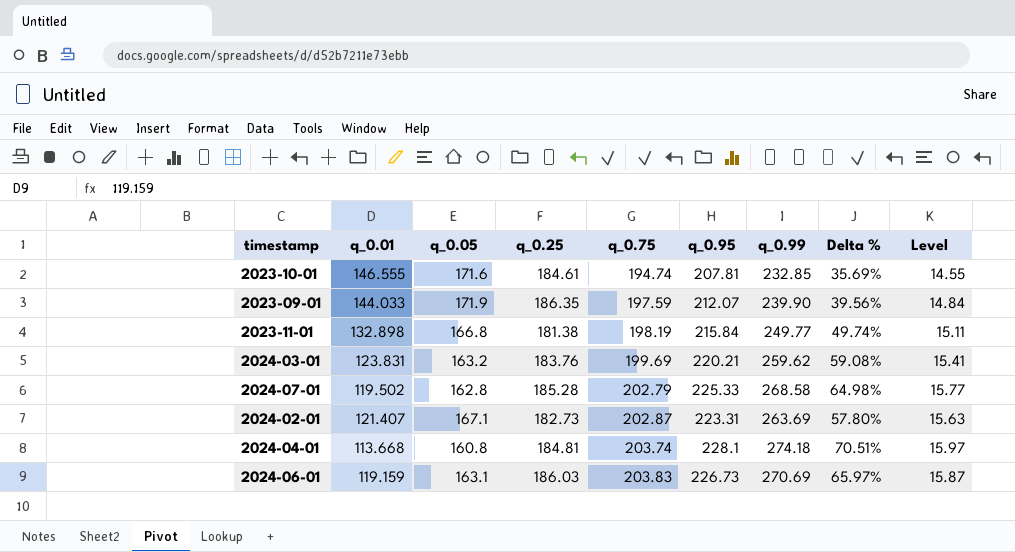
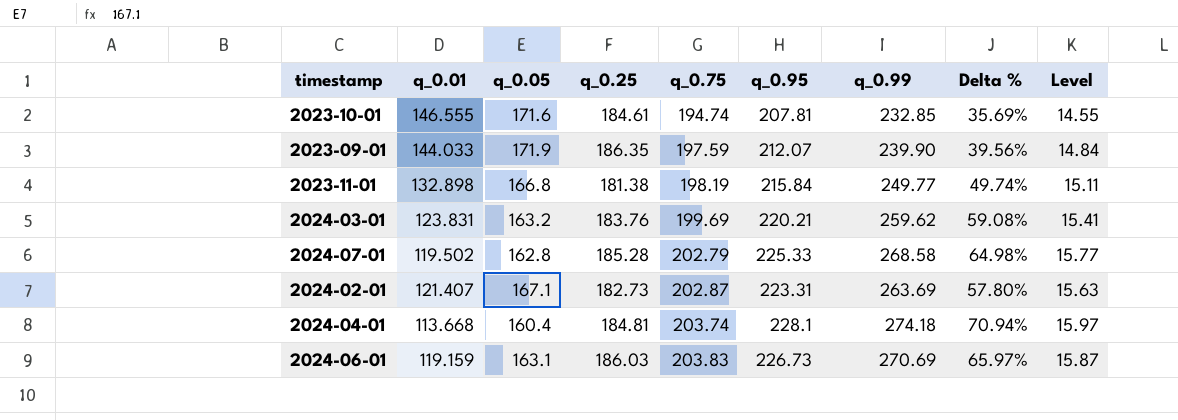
2024-04-01 | q_0.05: 160.8 -> 160.4
2024-04-01 | Delta %: 70.51% -> 70.94%

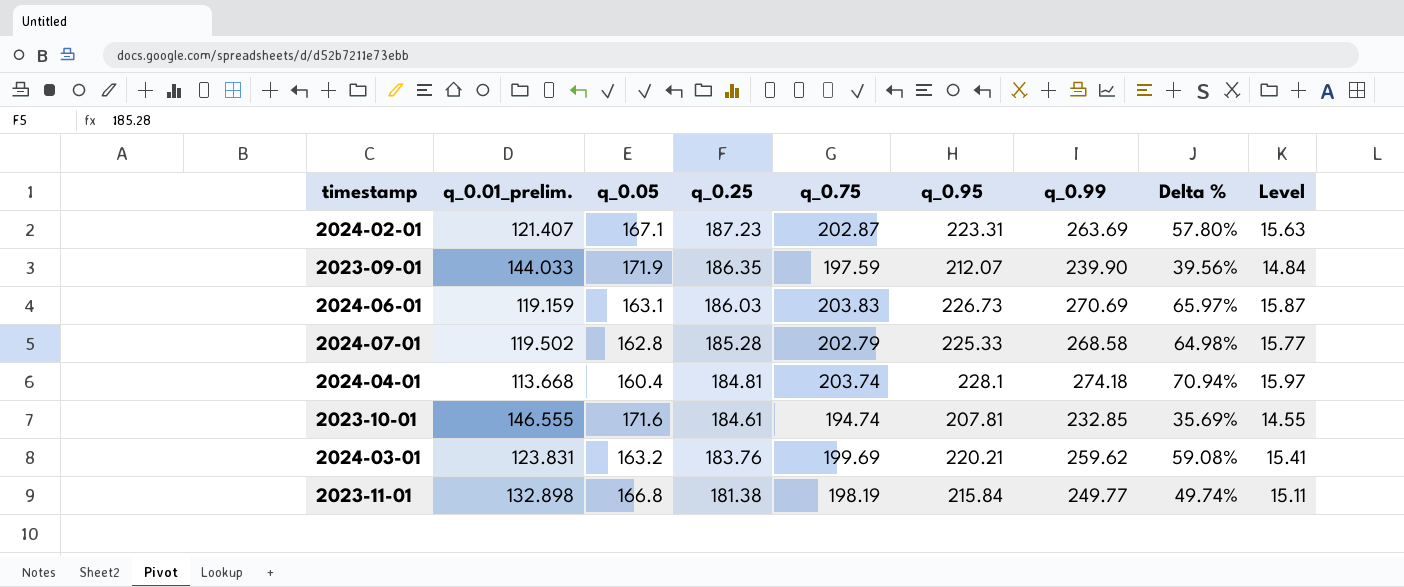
row order: q_0.75 ascending -> q_0.25 descending
column name: q_0.01 -> q_0.01_prelim.
2024-02-01 | q_0.25: 182.73 -> 187.23

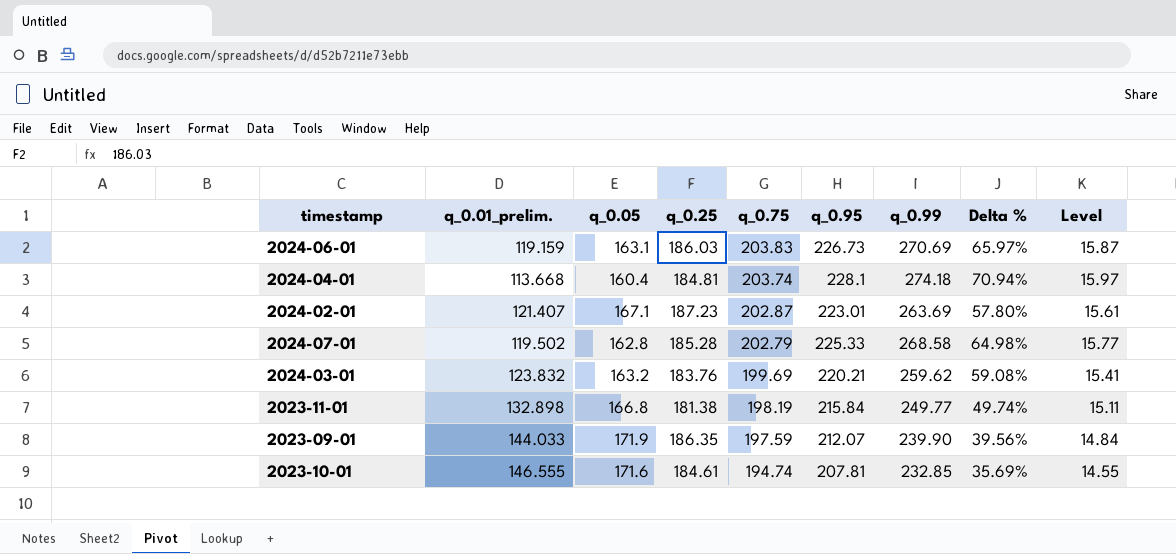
row order: q_0.25 descending -> q_0.75 descending
2024-02-01 | q_0.95: 223.31 -> 223.01
2024-02-01 | Level: 15.63 -> 15.61
2024-03-01 | q_0.01_prelim.: 123.831 -> 123.832

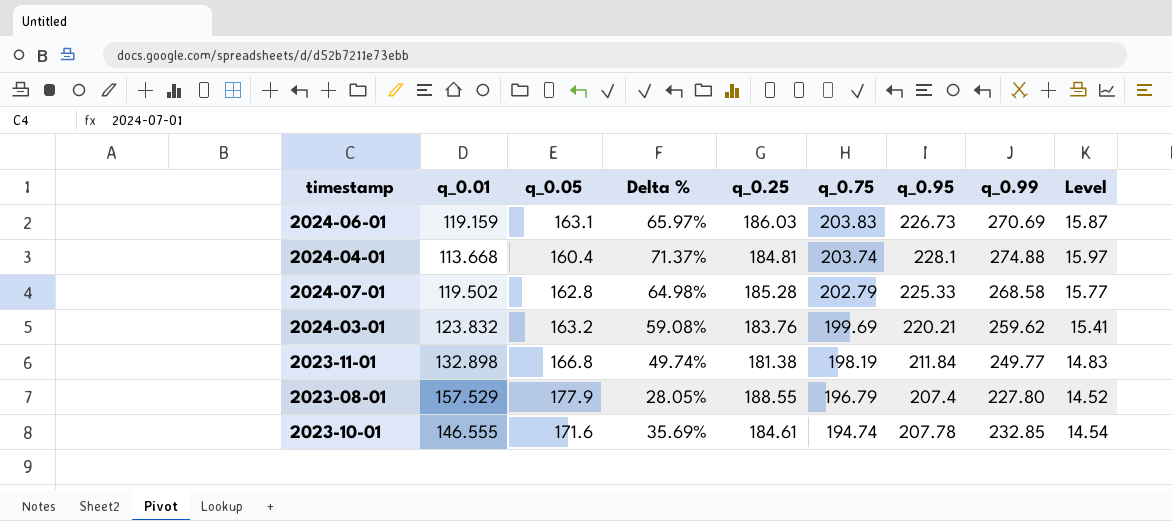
column name: q_0.01_prelim. -> q_0.01
column Delta % | position: 8 -> 4
row 2024-02-01: 121.407 | 167.1 | 187.23 | 202.87 | 223.01 | 263.69 | 57.80% | 15.61 -> none
row 2023-09-01: 144.033 | 171.9 | 186.35 | 197.59 | 212.07 | 239.90 | 39.56% | 14.84 -> none
2024-04-01 | Delta %: 70.94% -> 71.37%
2024-04-01 | q_0.99: 274.18 -> 274.88
2023-11-01 | q_0.95: 215.84 -> 211.84
2023-11-01 | Level: 15.11 -> 14.83
row 2023-08-01: none -> 157.529 | 177.9 | 28.05% | 188.55 | 196.79 | 207.4 | 227.80 | 14.52
2023-10-01 | q_0.95: 207.81 -> 207.78
2023-10-01 | Level: 14.55 -> 14.54

